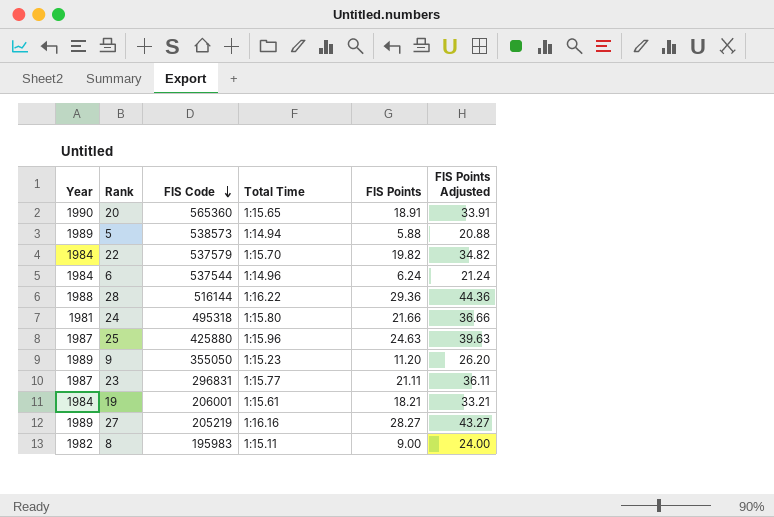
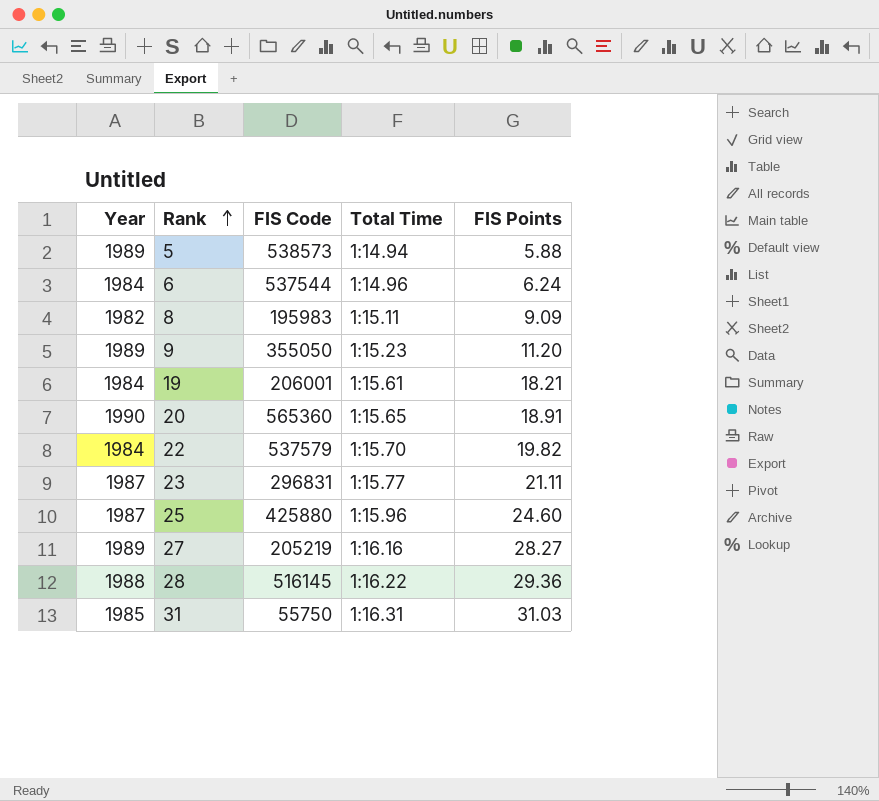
row order: FIS Code descending -> Rank ascending
column FIS Points Adjusted | formula: [FIS Points] + 15 -> none
row 24: 1981 | 495318 | 1:15.80 | 21.66 | 36.66 -> none
8 | FIS Points: 9.00 -> 9.09
25 | FIS Points: 24.63 -> 24.60
28 | FIS Code: 516144 -> 516145
row 31: none -> 1985 | 55750 | 1:16.31 | 31.03

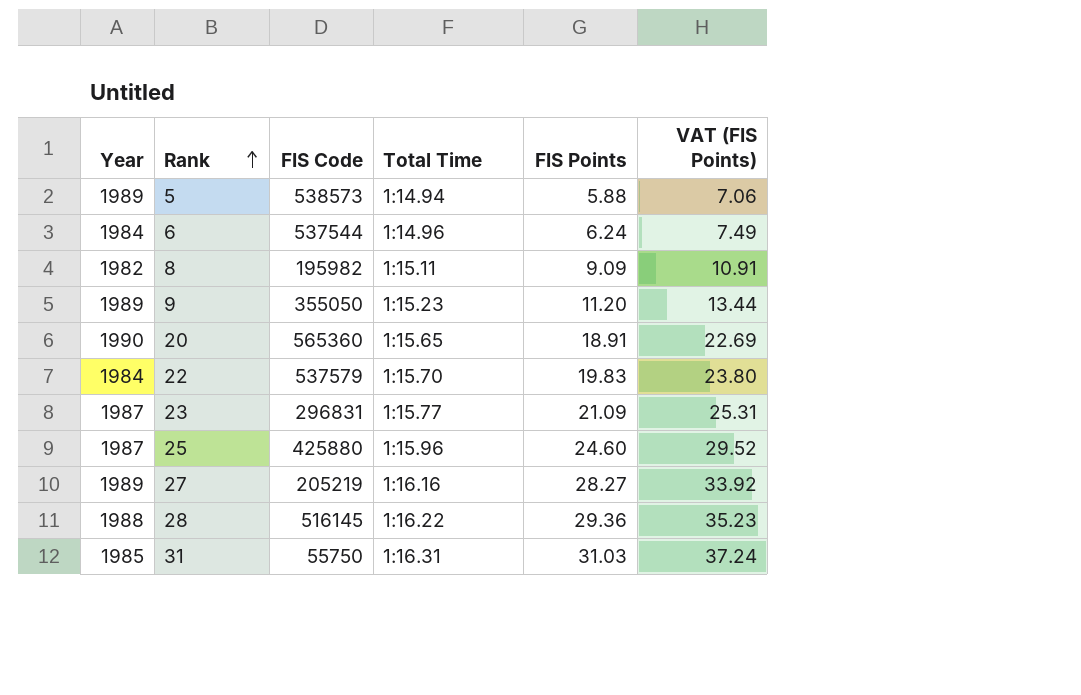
column VAT (FIS Points) | formula: none -> [FIS Points] * 1.2
row 19: 1984 | 206001 | 1:15.61 | 18.21 -> none
8 | FIS Code: 195983 -> 195982
22 | FIS Points: 19.82 -> 19.83
23 | FIS Points: 21.11 -> 21.09

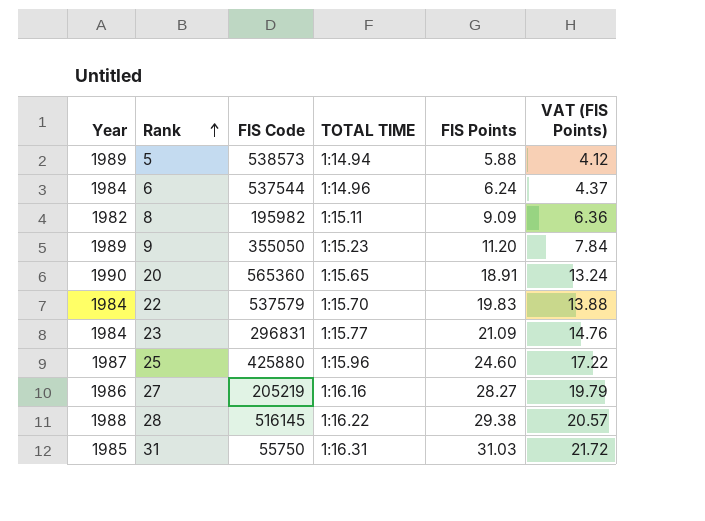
column name: Total Time -> TOTAL TIME
column VAT (FIS Points) | formula: [FIS Points] * 1.2 -> [FIS Points] * 0.7
23 | Year: 1987 -> 1984
27 | Year: 1989 -> 1986
28 | FIS Points: 29.36 -> 29.38

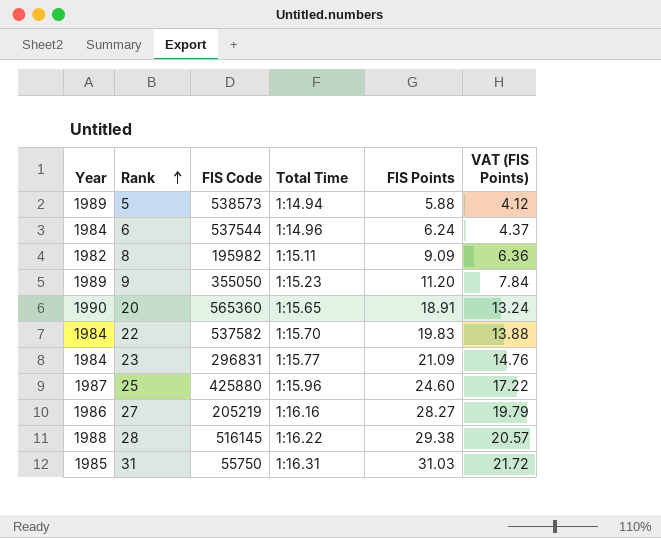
column name: TOTAL TIME -> Total Time
22 | FIS Code: 537579 -> 537582

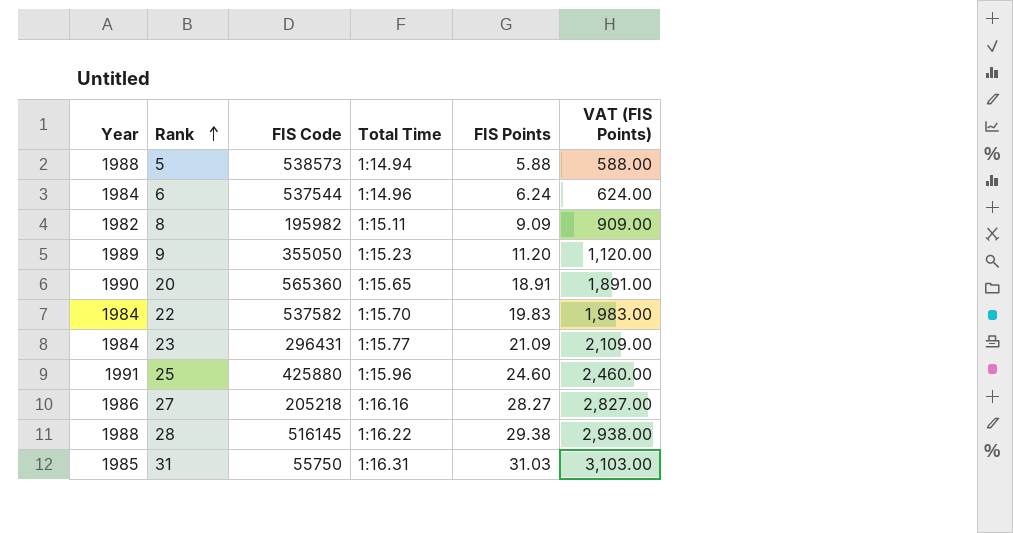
column VAT (FIS Points) | formula: [FIS Points] * 0.7 -> [FIS Points] * 100
5 | Year: 1989 -> 1988
23 | FIS Code: 296831 -> 296431
25 | Year: 1987 -> 1991
27 | FIS Code: 205219 -> 205218

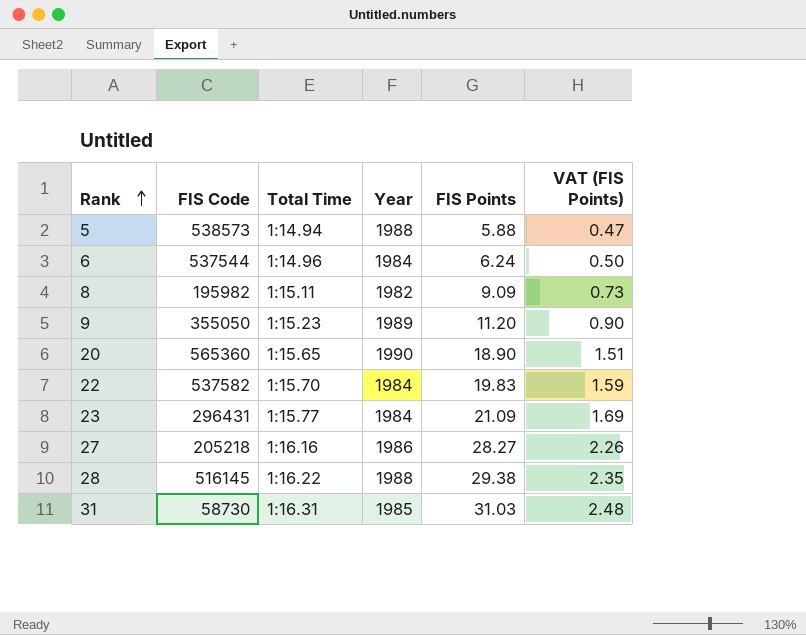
column Year | position: 1 -> 4
column VAT (FIS Points) | formula: [FIS Points] * 100 -> [FIS Points] * 0.08
row 25: 1991 | 425880 | 1:15.96 | 24.60 | 2,460.00 -> none
20 | FIS Points: 18.91 -> 18.90
31 | FIS Code: 55750 -> 58730

